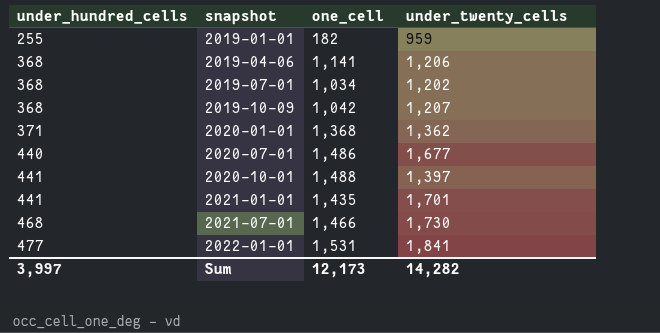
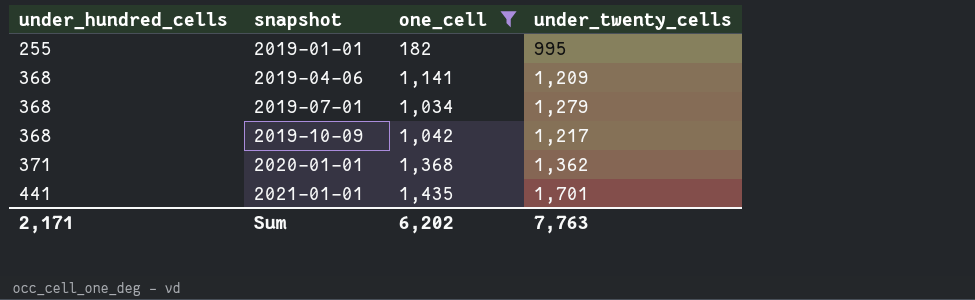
filter: none -> one_cell <= 1,435
2019-01-01 | under_twenty_cells: 959 -> 995
2019-04-06 | under_twenty_cells: 1,206 -> 1,209
2019-07-01 | under_twenty_cells: 1,202 -> 1,279
2019-10-09 | under_twenty_cells: 1,207 -> 1,217
Sum | under_hundred_cells: 3,997 -> 2,171
Sum | one_cell: 12,173 -> 6,202
Sum | under_twenty_cells: 14,282 -> 7,763

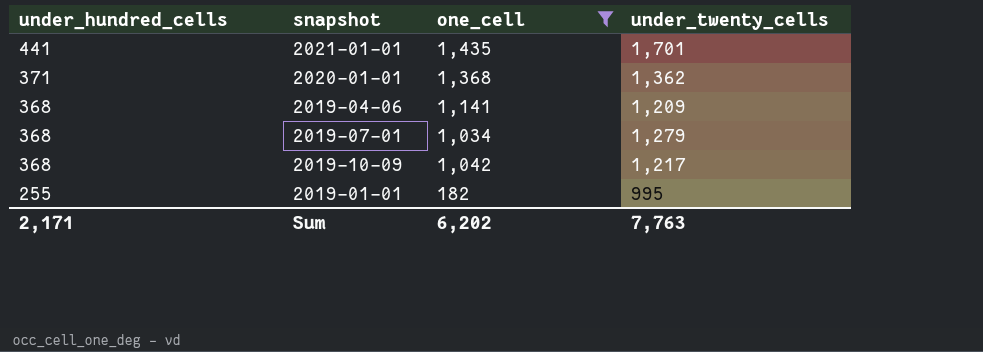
row order: under_hundred_cells ascending -> under_hundred_cells descending

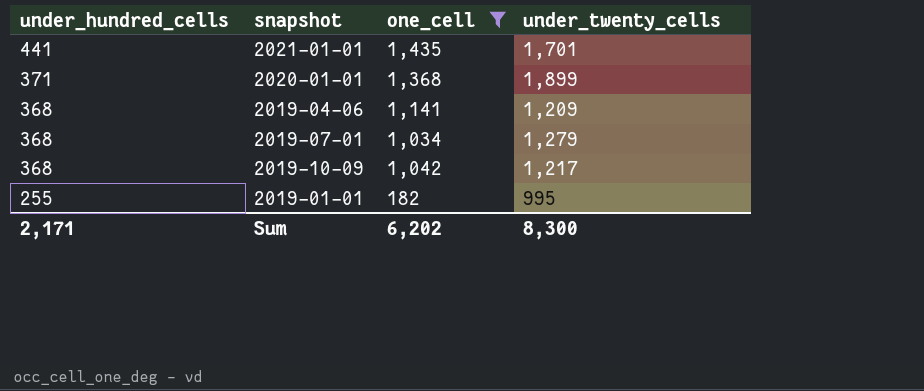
2020-01-01 | under_twenty_cells: 1,362 -> 1,899
Sum | under_twenty_cells: 7,763 -> 8,300

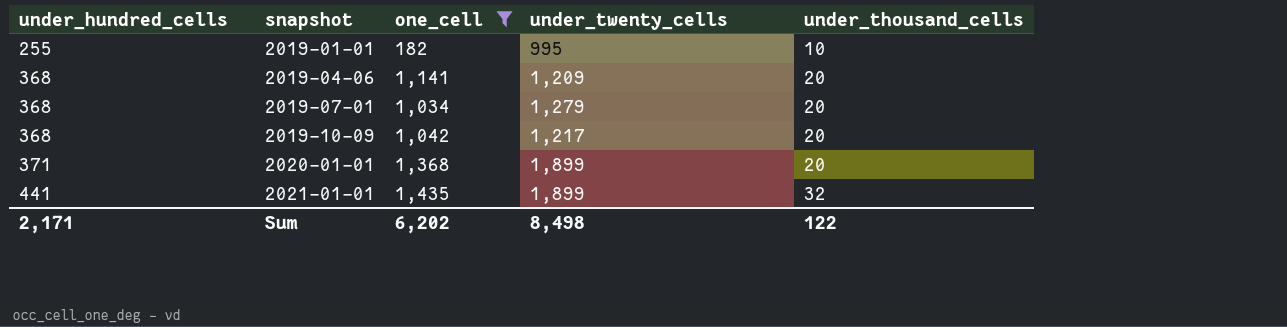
row order: under_hundred_cells descending -> under_hundred_cells ascending
column under_thousand_cells | position: none -> 5
2021-01-01 | under_twenty_cells: 1,701 -> 1,899
Sum | under_twenty_cells: 8,300 -> 8,498

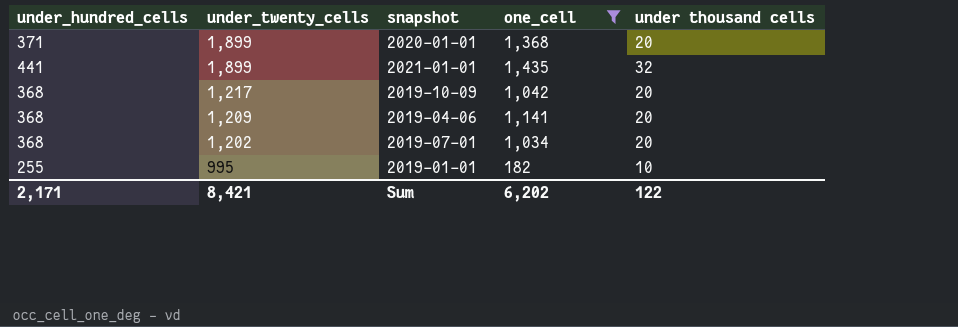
row order: under_hundred_cells ascending -> under_twenty_cells descending
column under_twenty_cells | position: 4 -> 2
column name: under_thousand_cells -> under thousand cells
2019-07-01 | under_twenty_cells: 1,279 -> 1,202
Sum | under_twenty_cells: 8,498 -> 8,421

